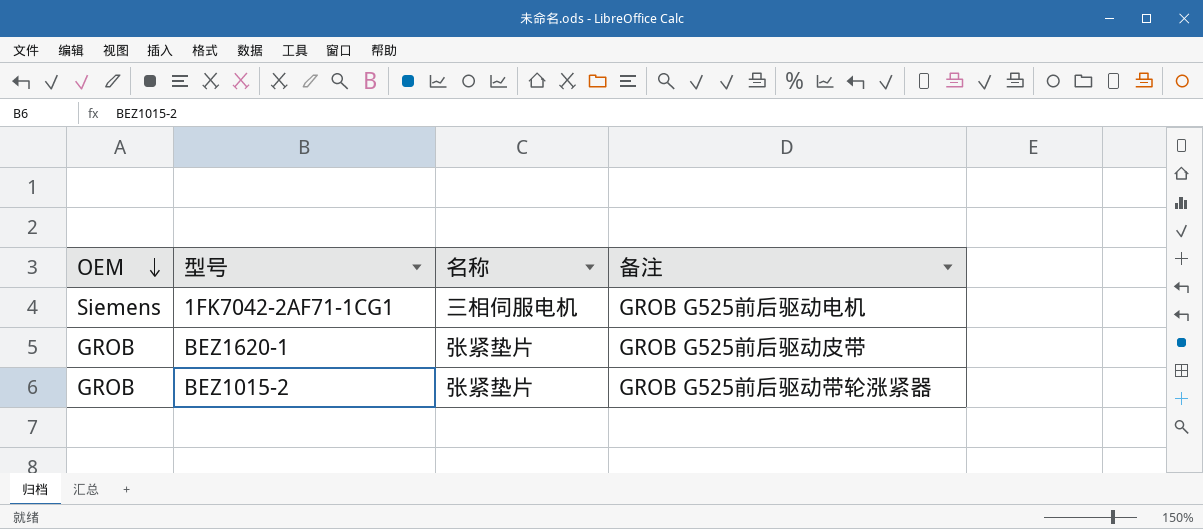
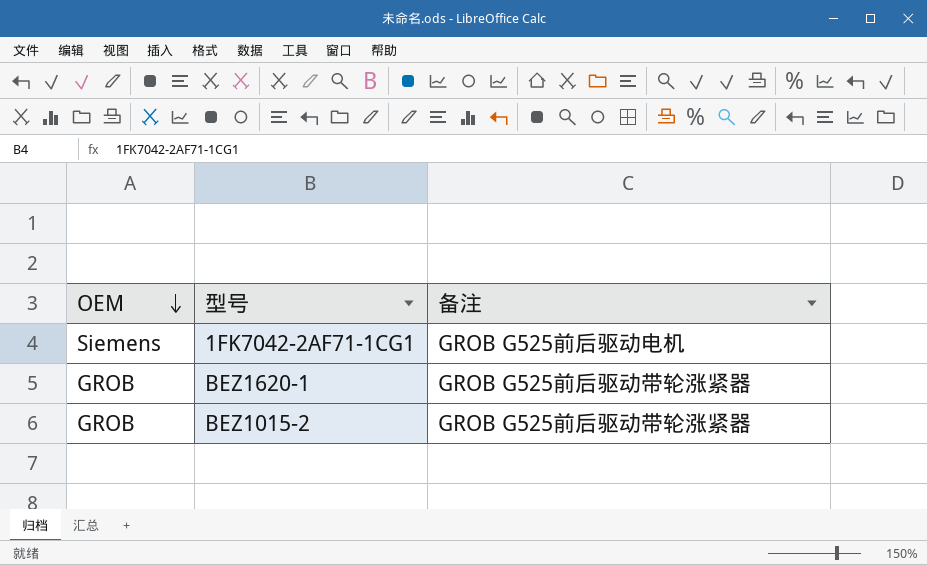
column 名称 | position: 3 -> none
BEZ1620-1 | 备注: GROB G525前后驱动皮带 -> GROB G525前后驱动带轮涨紧器

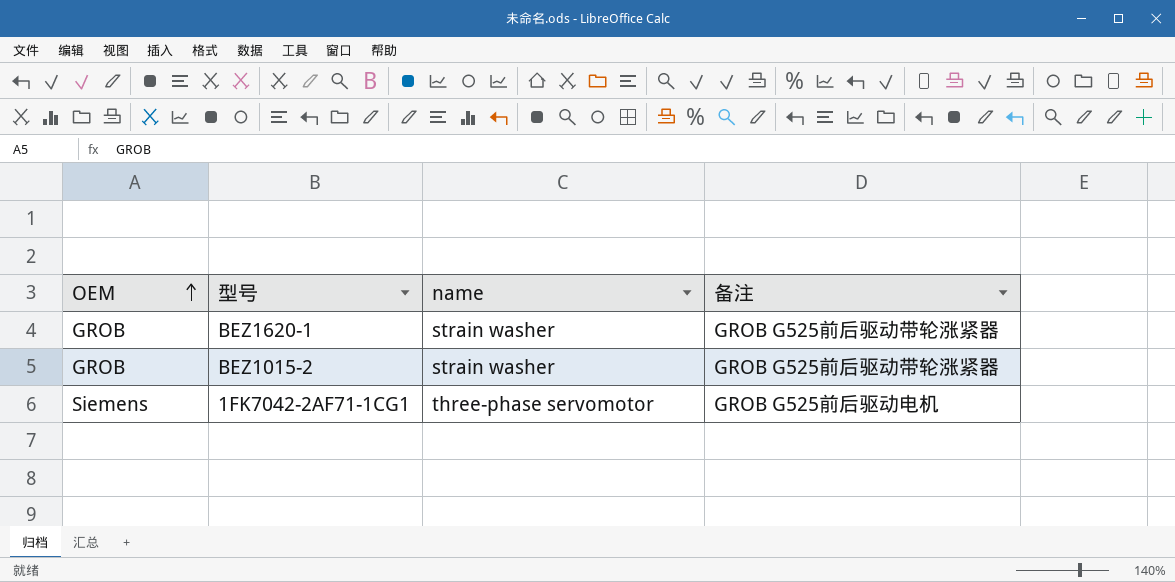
row order: OEM descending -> OEM ascending
column name | position: none -> 3

